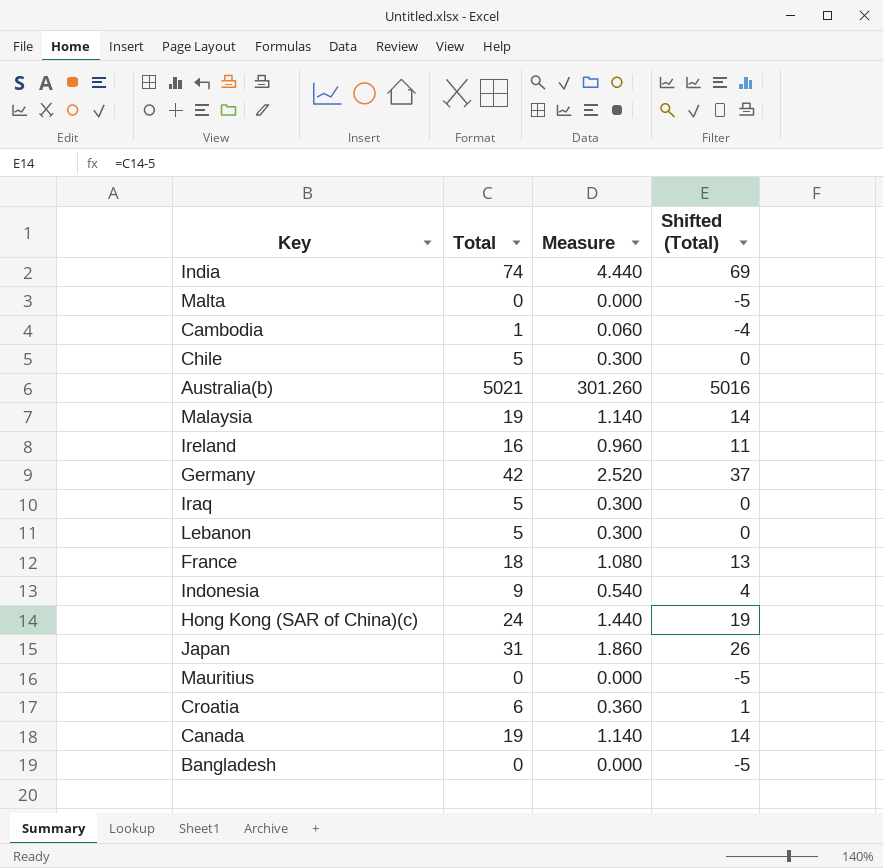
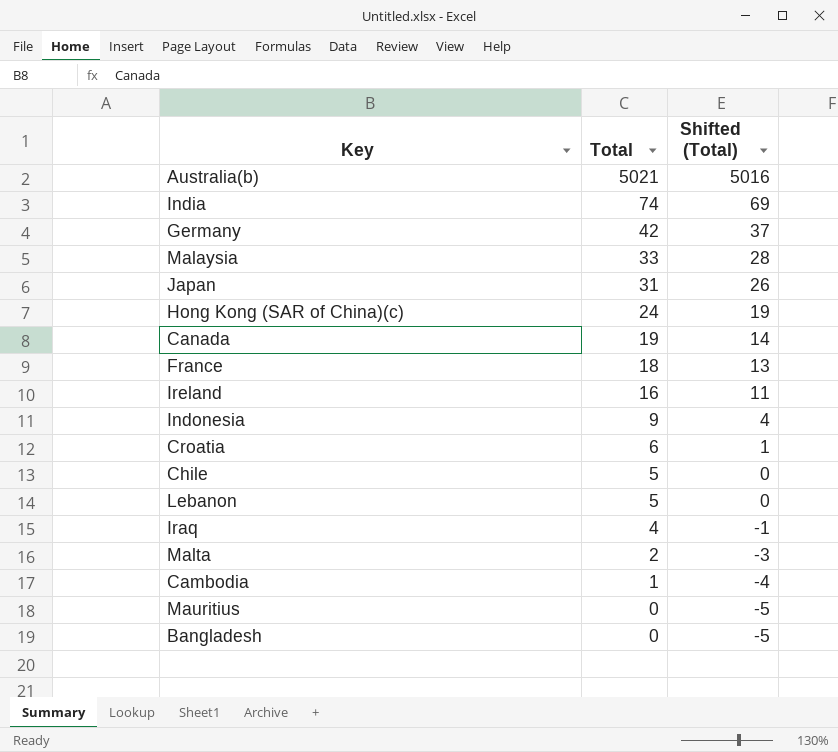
row order: none -> Total descending
column Measure | formula: [Total] * 0.06 -> none
Malaysia | Total: 19 -> 33
Malaysia | Shifted (Total): 14 -> 28
Iraq | Total: 5 -> 4
Iraq | Shifted (Total): 0 -> -1
Malta | Total: 0 -> 2
Malta | Shifted (Total): -5 -> -3

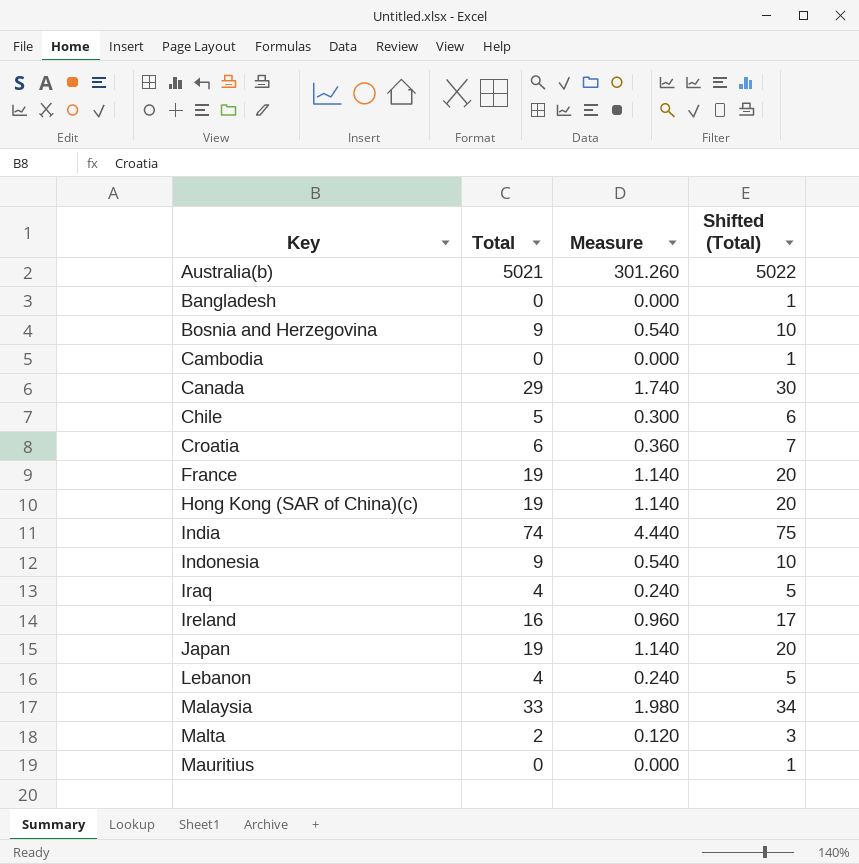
row order: Total descending -> Key ascending
column Measure | formula: none -> [Total] * 0.06
column Shifted (Total) | formula: [Total] - 5 -> [Total] + 1
row Germany: 42 | 37 -> none
row Bosnia and Herzegovina: none -> 9 | 0.540 | 10
Cambodia | Total: 1 -> 0
Canada | Total: 19 -> 29
France | Total: 18 -> 19
Hong Kong (SAR of China)(c) | Total: 24 -> 19
Japan | Total: 31 -> 19
Lebanon | Total: 5 -> 4

